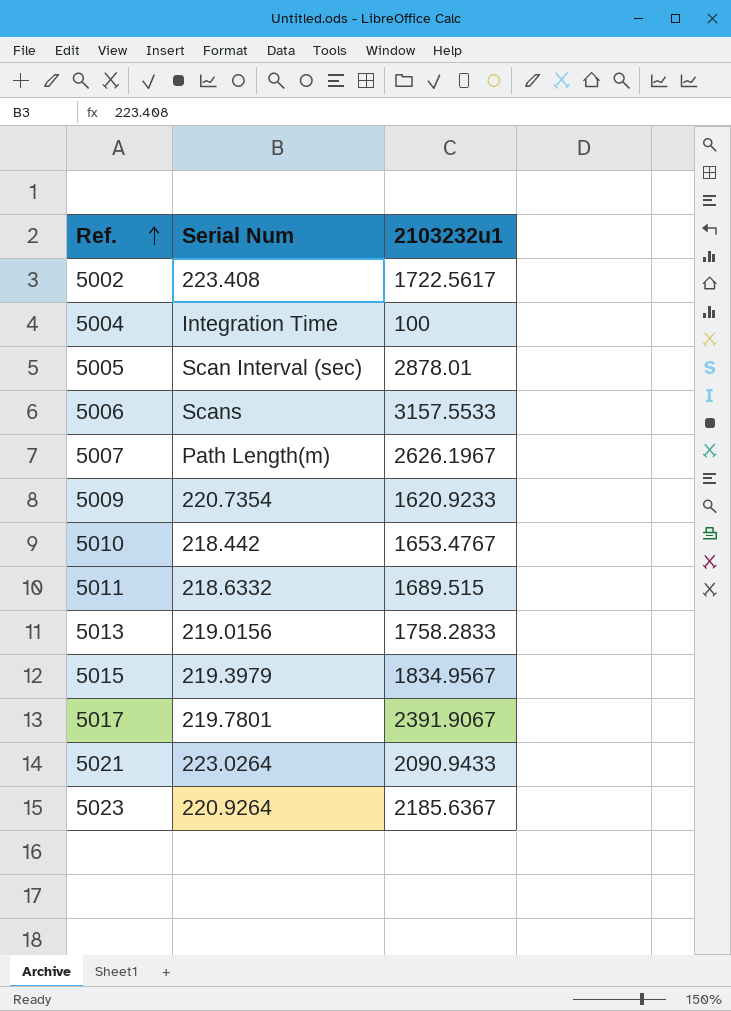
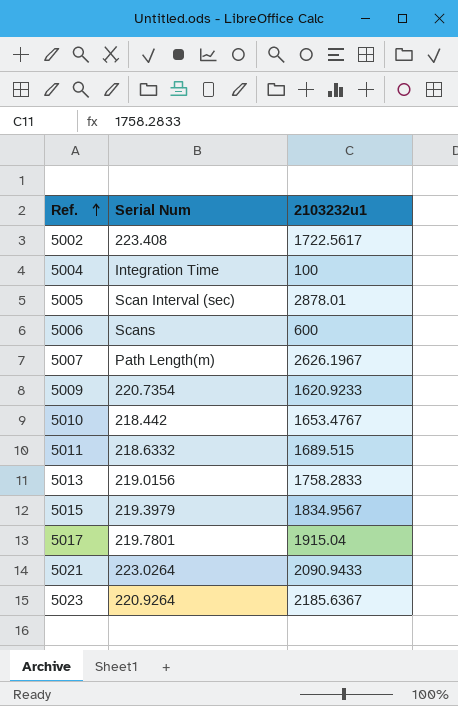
5006 | 2103232u1: 3157.5533 -> 600
5017 | 2103232u1: 2391.9067 -> 1915.04

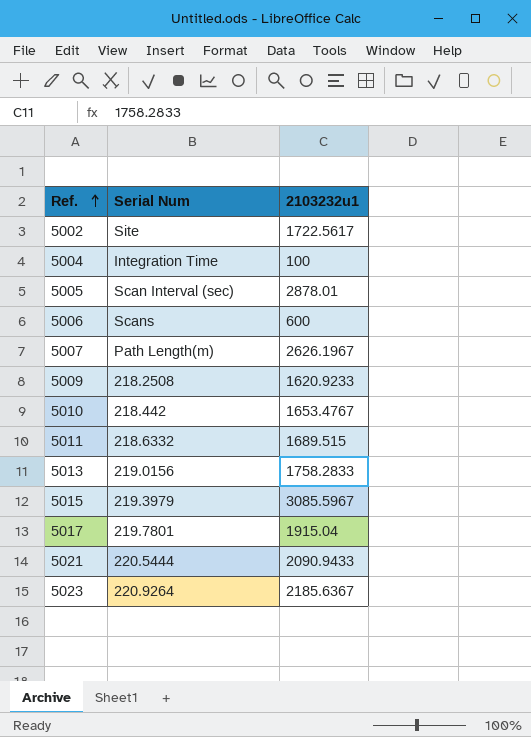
5002 | Serial Num: 223.408 -> Site
5009 | Serial Num: 220.7354 -> 218.2508
5015 | 2103232u1: 1834.9567 -> 3085.5967
5021 | Serial Num: 223.0264 -> 220.5444

